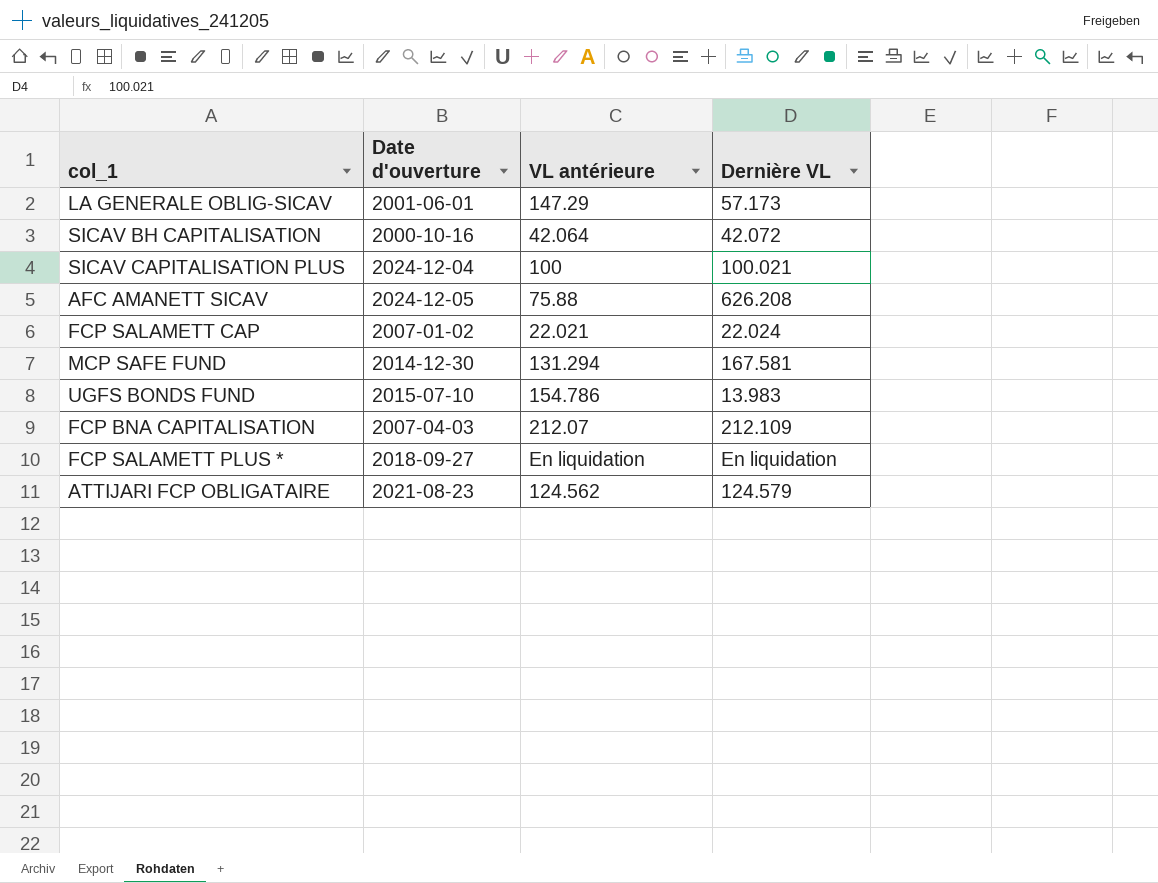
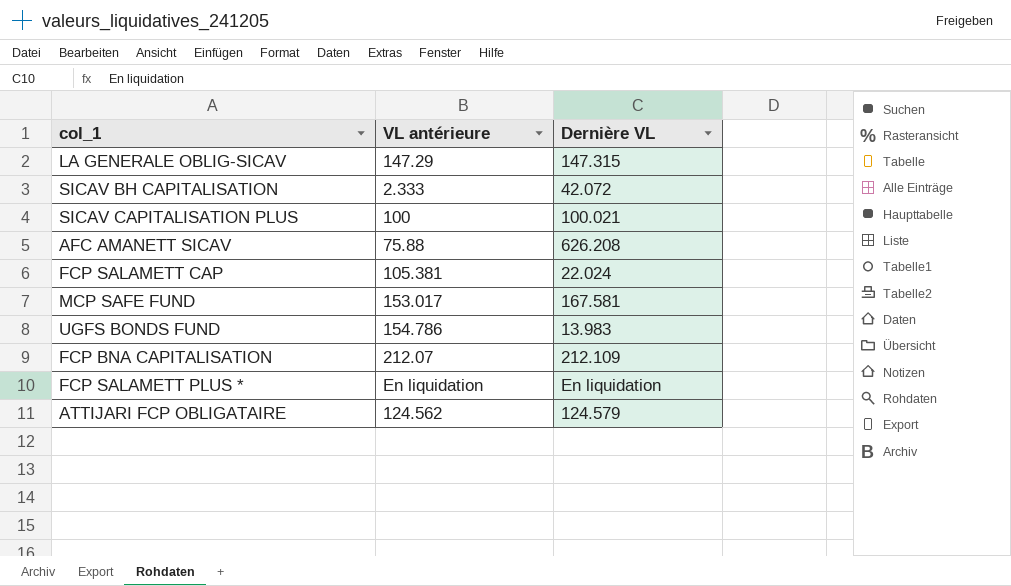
column Date d'ouverture | position: 2 -> none
LA GENERALE OBLIG-SICAV | Dernière VL: 57.173 -> 147.315
SICAV BH CAPITALISATION | VL antérieure: 42.064 -> 2.333
FCP SALAMETT CAP | VL antérieure: 22.021 -> 105.381
MCP SAFE FUND | VL antérieure: 131.294 -> 153.017

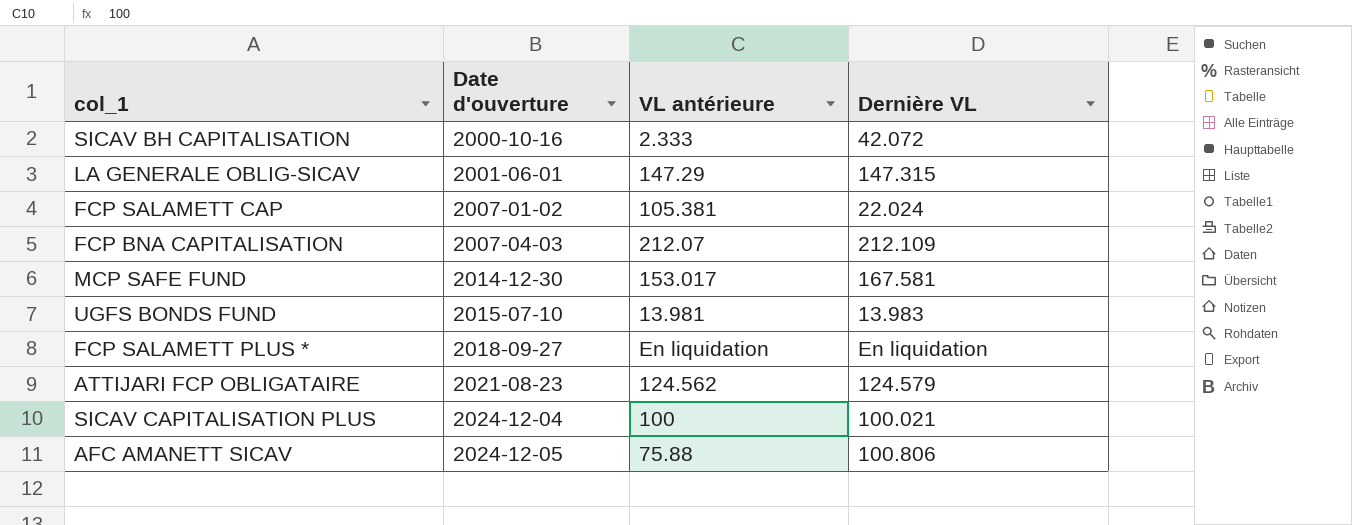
row order: none -> Date d'ouverture ascending
column Date d'ouverture | position: none -> 2
UGFS BONDS FUND | VL antérieure: 154.786 -> 13.981
AFC AMANETT SICAV | Dernière VL: 626.208 -> 100.806

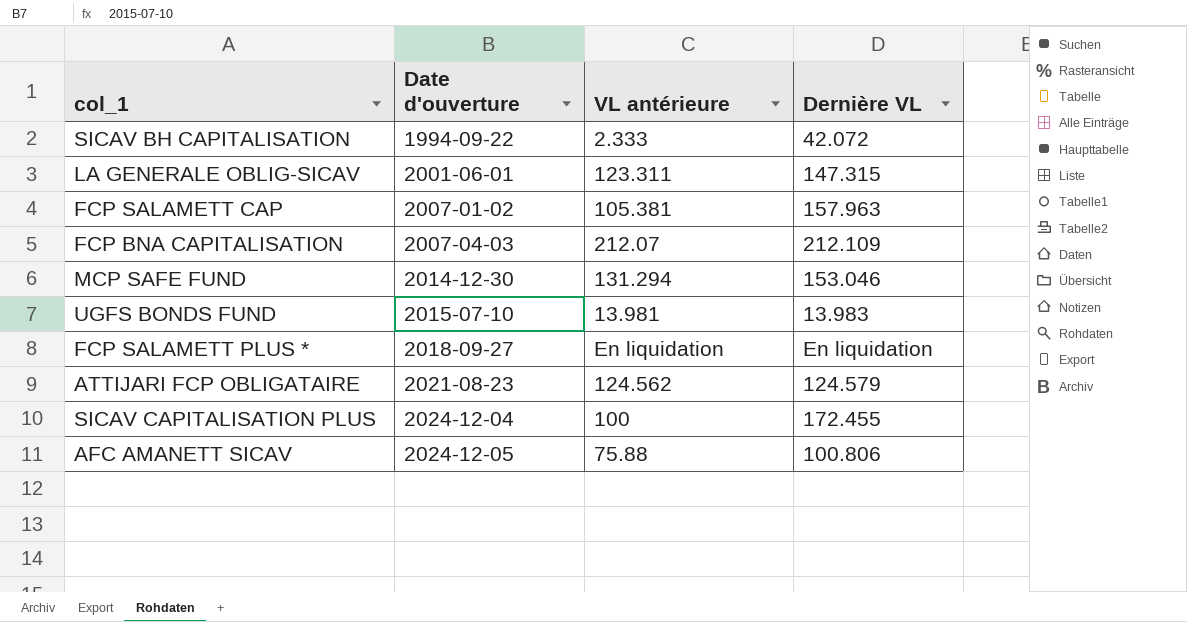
SICAV BH CAPITALISATION | Date d'ouverture: 2000-10-16 -> 1994-09-22
LA GENERALE OBLIG-SICAV | VL antérieure: 147.29 -> 123.311
FCP SALAMETT CAP | Dernière VL: 22.024 -> 157.963
MCP SAFE FUND | VL antérieure: 153.017 -> 131.294
MCP SAFE FUND | Dernière VL: 167.581 -> 153.046
SICAV CAPITALISATION PLUS | Dernière VL: 100.021 -> 172.455

